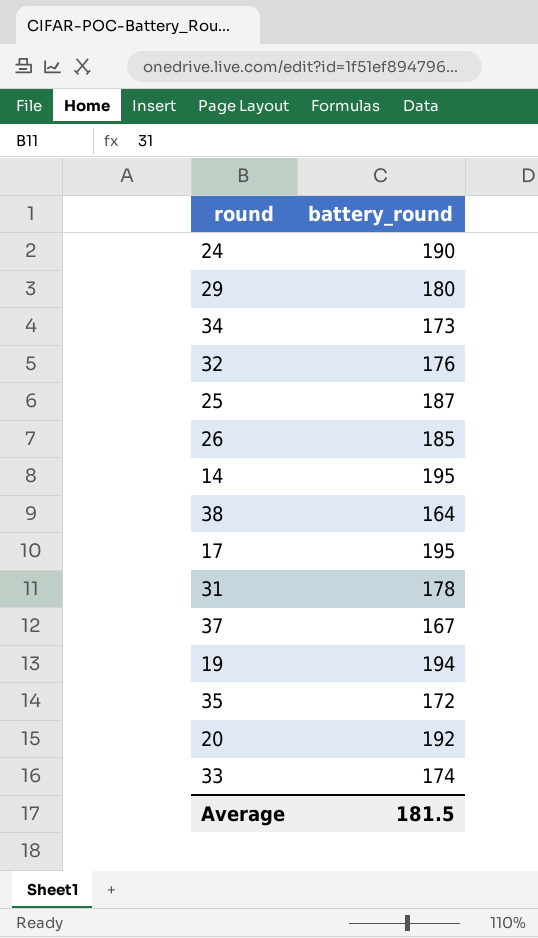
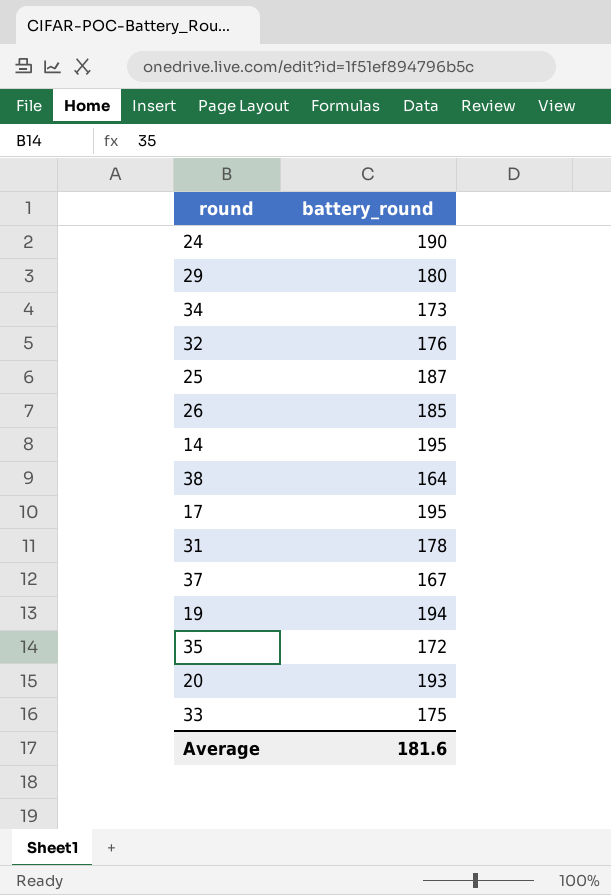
20 | battery_round: 192 -> 193
33 | battery_round: 174 -> 175
Average | battery_round: 181.5 -> 181.6

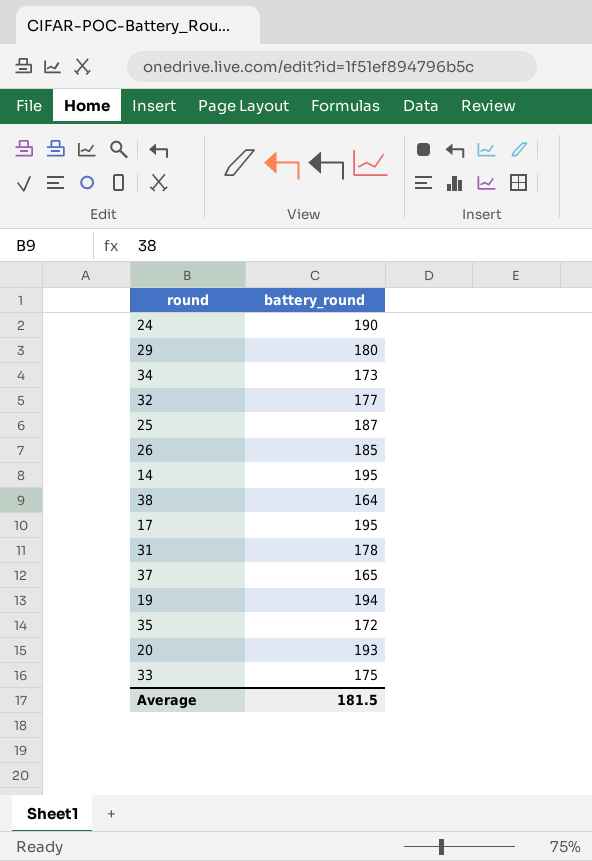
32 | battery_round: 176 -> 177
37 | battery_round: 167 -> 165
Average | battery_round: 181.6 -> 181.5

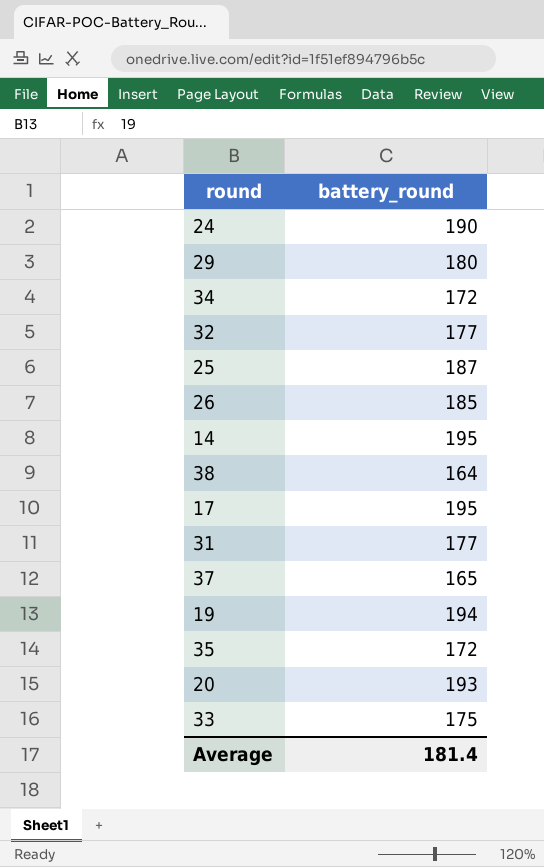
34 | battery_round: 173 -> 172
31 | battery_round: 178 -> 177
Average | battery_round: 181.5 -> 181.4

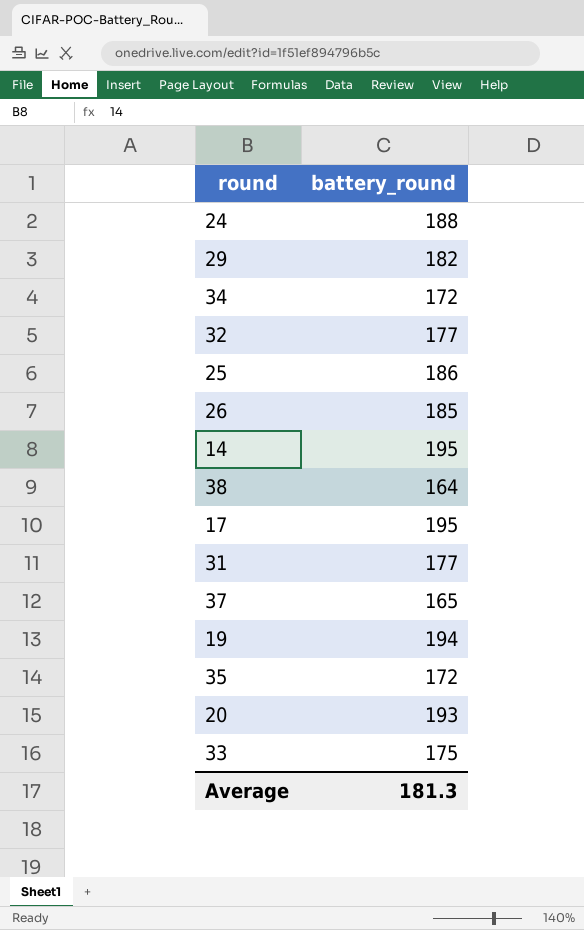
24 | battery_round: 190 -> 188
29 | battery_round: 180 -> 182
25 | battery_round: 187 -> 186
Average | battery_round: 181.4 -> 181.3

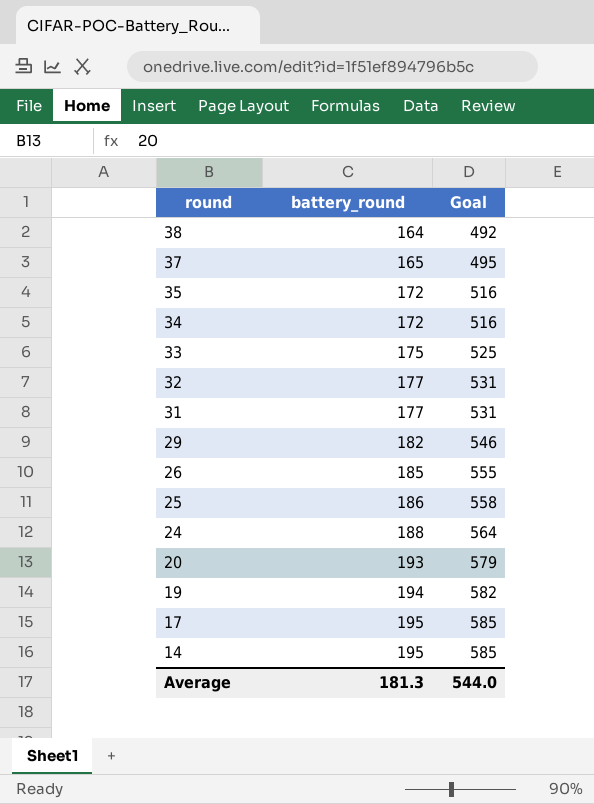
row order: none -> round descending
column Goal | formula: none -> [battery_round] * 3

